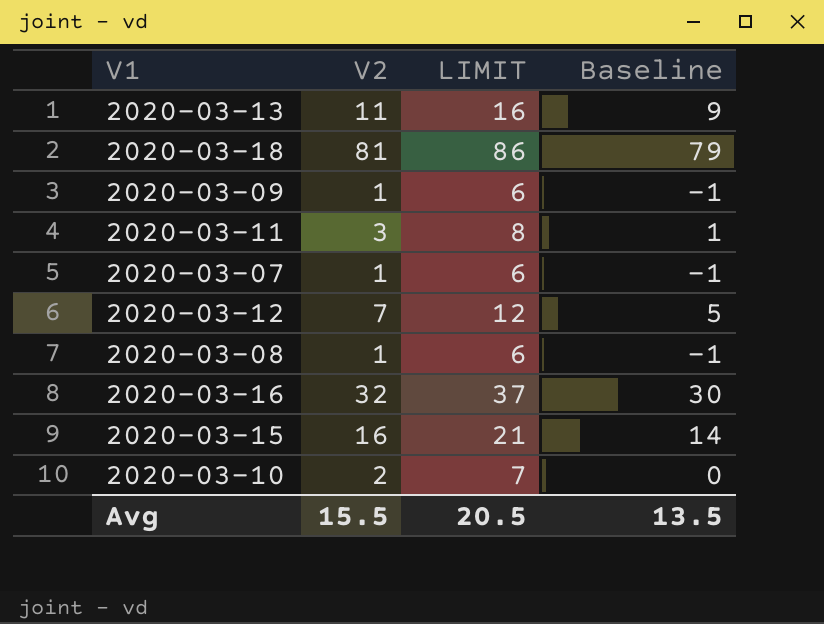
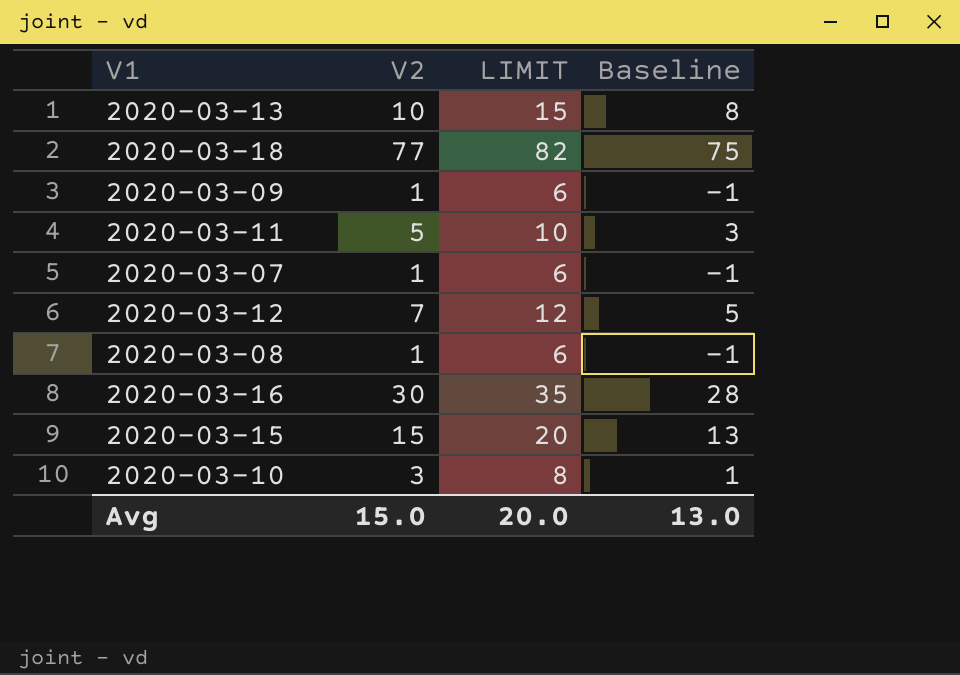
2020-03-13 | V2: 11 -> 10
2020-03-13 | LIMIT: 16 -> 15
2020-03-13 | Baseline: 9 -> 8
2020-03-18 | V2: 81 -> 77
2020-03-18 | LIMIT: 86 -> 82
2020-03-18 | Baseline: 79 -> 75
2020-03-11 | V2: 3 -> 5
2020-03-11 | LIMIT: 8 -> 10
2020-03-11 | Baseline: 1 -> 3
2020-03-16 | V2: 32 -> 30
2020-03-16 | LIMIT: 37 -> 35
2020-03-16 | Baseline: 30 -> 28
2020-03-15 | V2: 16 -> 15
2020-03-15 | LIMIT: 21 -> 20
2020-03-15 | Baseline: 14 -> 13
2020-03-10 | V2: 2 -> 3
2020-03-10 | LIMIT: 7 -> 8
2020-03-10 | Baseline: 0 -> 1
Avg | V2: 15.5 -> 15.0
Avg | LIMIT: 20.5 -> 20.0
Avg | Baseline: 13.5 -> 13.0

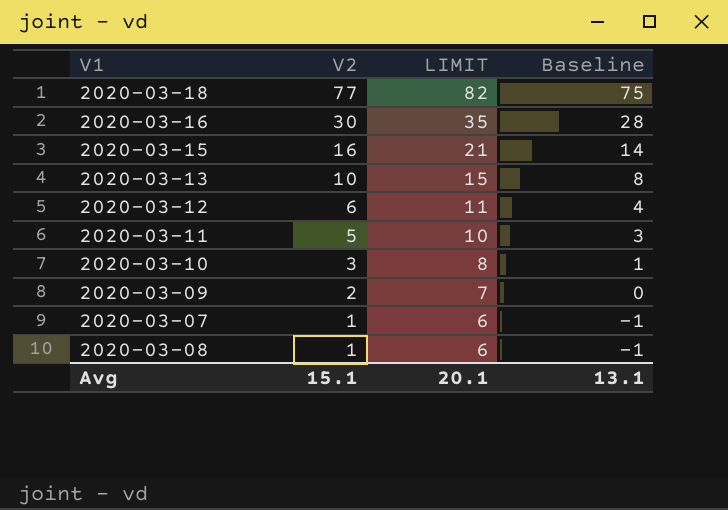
row order: none -> V2 descending
2020-03-15 | V2: 15 -> 16
2020-03-15 | LIMIT: 20 -> 21
2020-03-15 | Baseline: 13 -> 14
2020-03-12 | V2: 7 -> 6
2020-03-12 | LIMIT: 12 -> 11
2020-03-12 | Baseline: 5 -> 4
2020-03-09 | V2: 1 -> 2
2020-03-09 | LIMIT: 6 -> 7
2020-03-09 | Baseline: -1 -> 0
Avg | V2: 15.0 -> 15.1
Avg | LIMIT: 20.0 -> 20.1
Avg | Baseline: 13.0 -> 13.1

